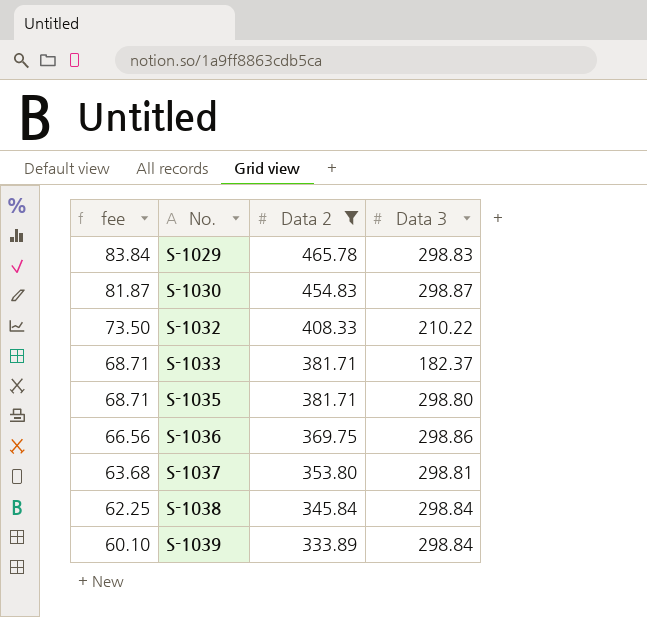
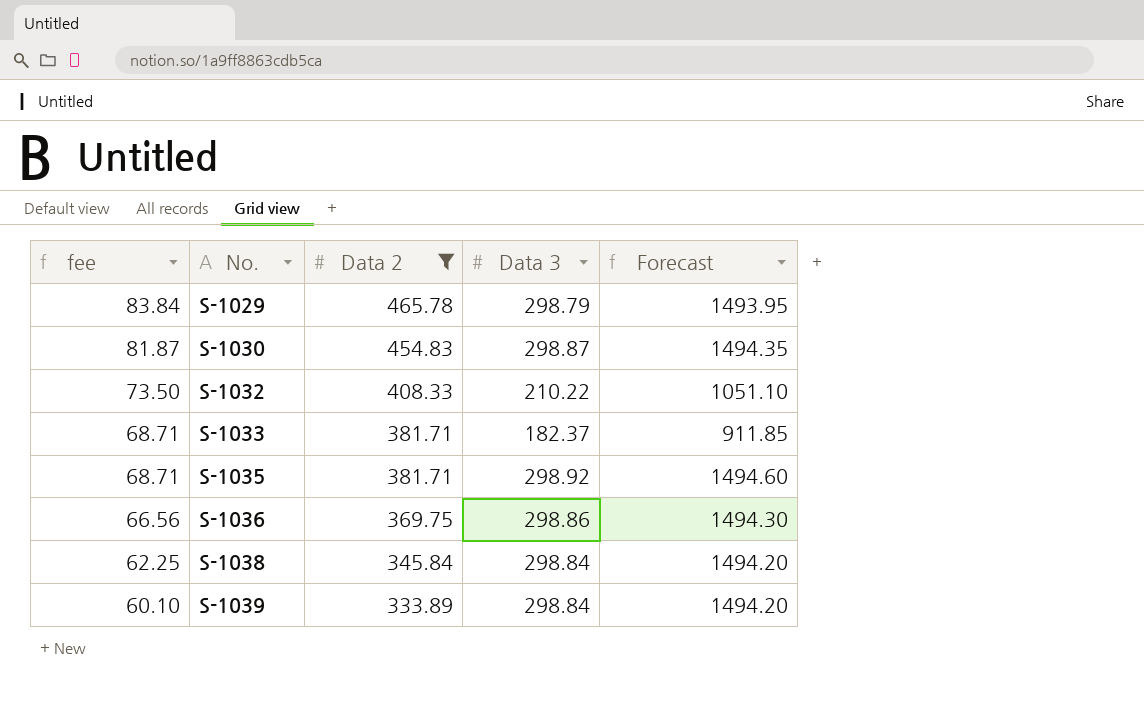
column Forecast | formula: none -> [Data 3] * 5
row S-1037: 63.68 | 353.80 | 298.81 -> none
S-1029 | Data 3: 298.83 -> 298.79
S-1035 | Data 3: 298.80 -> 298.92

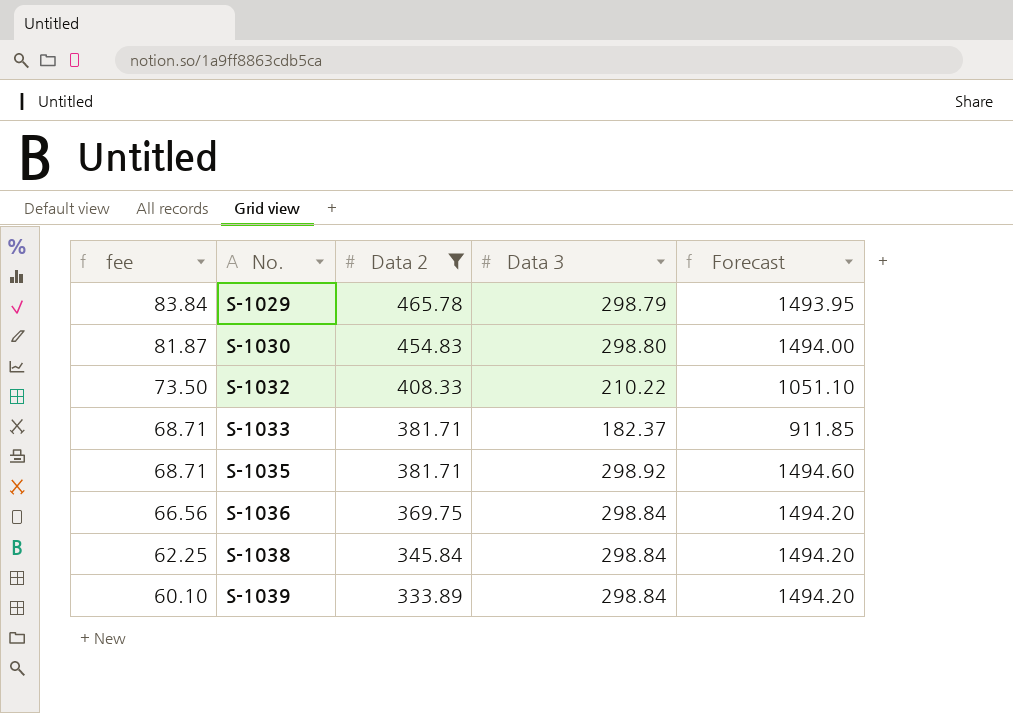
S-1030 | Data 3: 298.87 -> 298.80
S-1030 | Forecast: 1494.35 -> 1494.00
S-1036 | Data 3: 298.86 -> 298.84
S-1036 | Forecast: 1494.30 -> 1494.20

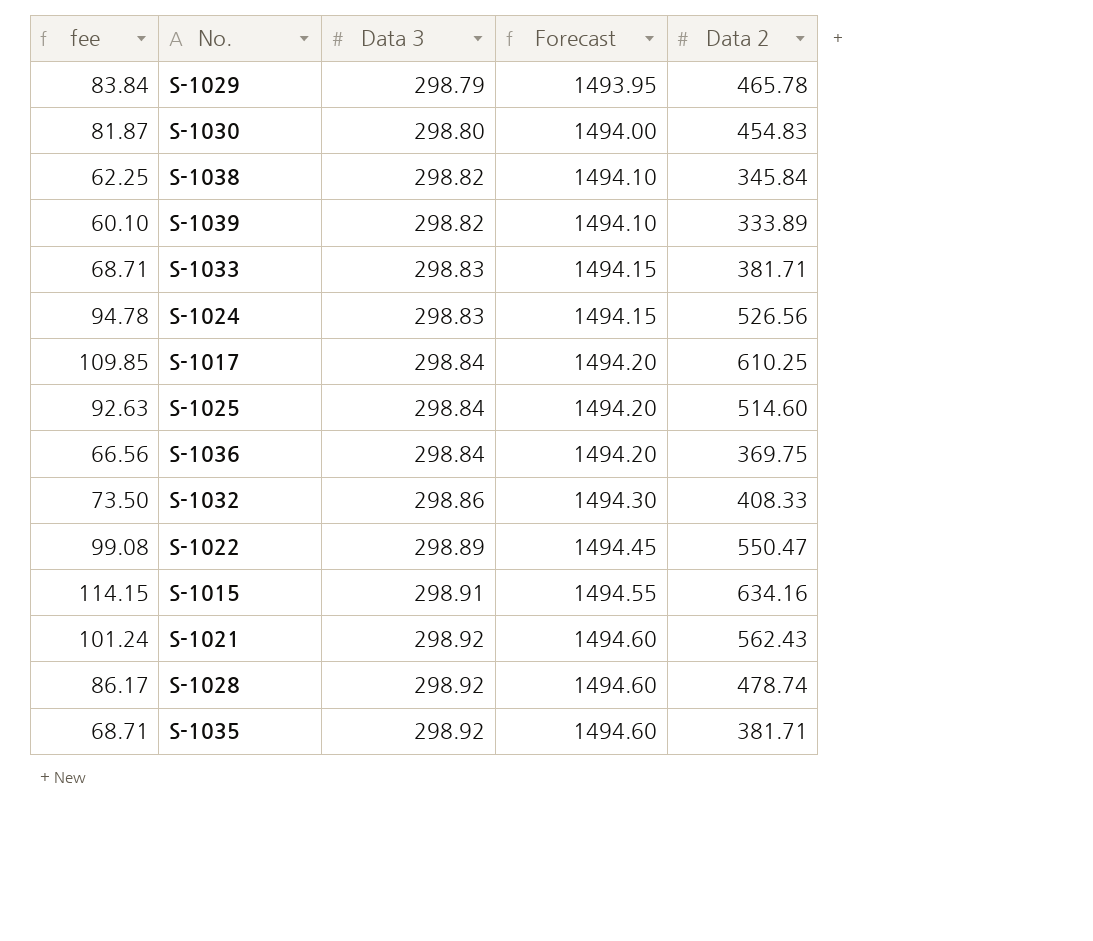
filter: Data 2 <= 465.78 -> none
row order: fee descending -> Data 3 ascending
column Data 2 | position: 3 -> 5
S-1038 | Data 3: 298.84 -> 298.82
S-1038 | Forecast: 1494.20 -> 1494.10
S-1039 | Data 3: 298.84 -> 298.82
S-1039 | Forecast: 1494.20 -> 1494.10
S-1033 | Data 3: 182.37 -> 298.83
S-1033 | Forecast: 911.85 -> 1494.15
S-1032 | Data 3: 210.22 -> 298.86
S-1032 | Forecast: 1051.10 -> 1494.30

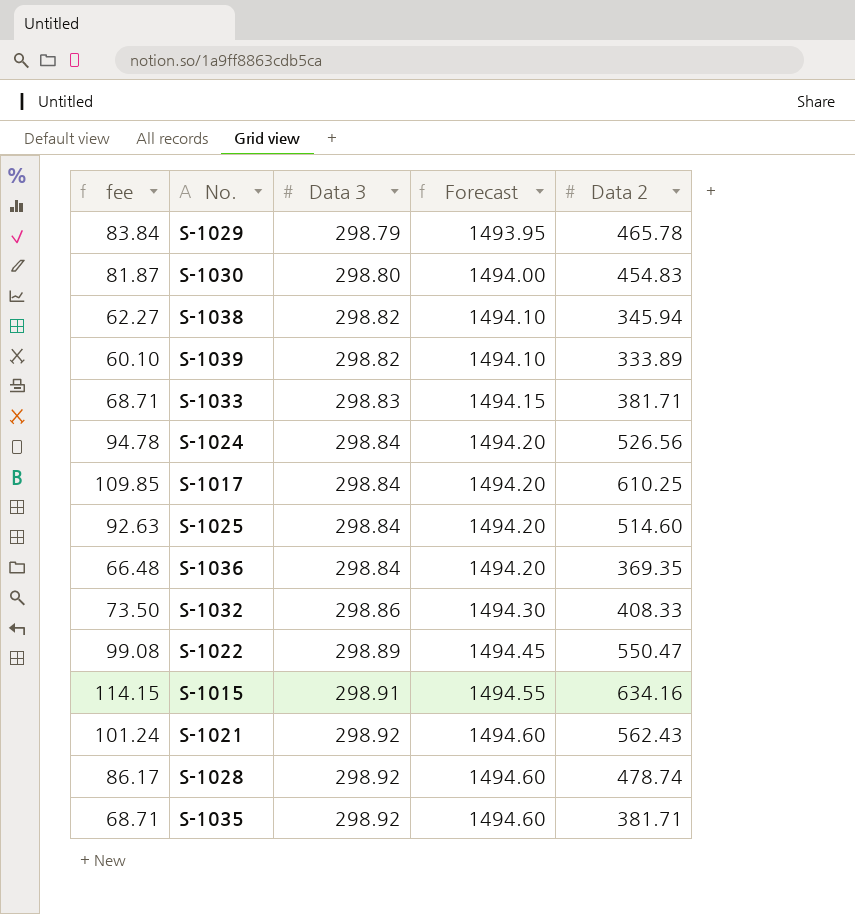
S-1038 | fee: 62.25 -> 62.27
S-1038 | Data 2: 345.84 -> 345.94
S-1024 | Data 3: 298.83 -> 298.84
S-1024 | Forecast: 1494.15 -> 1494.20
S-1036 | fee: 66.56 -> 66.48
S-1036 | Data 2: 369.75 -> 369.35

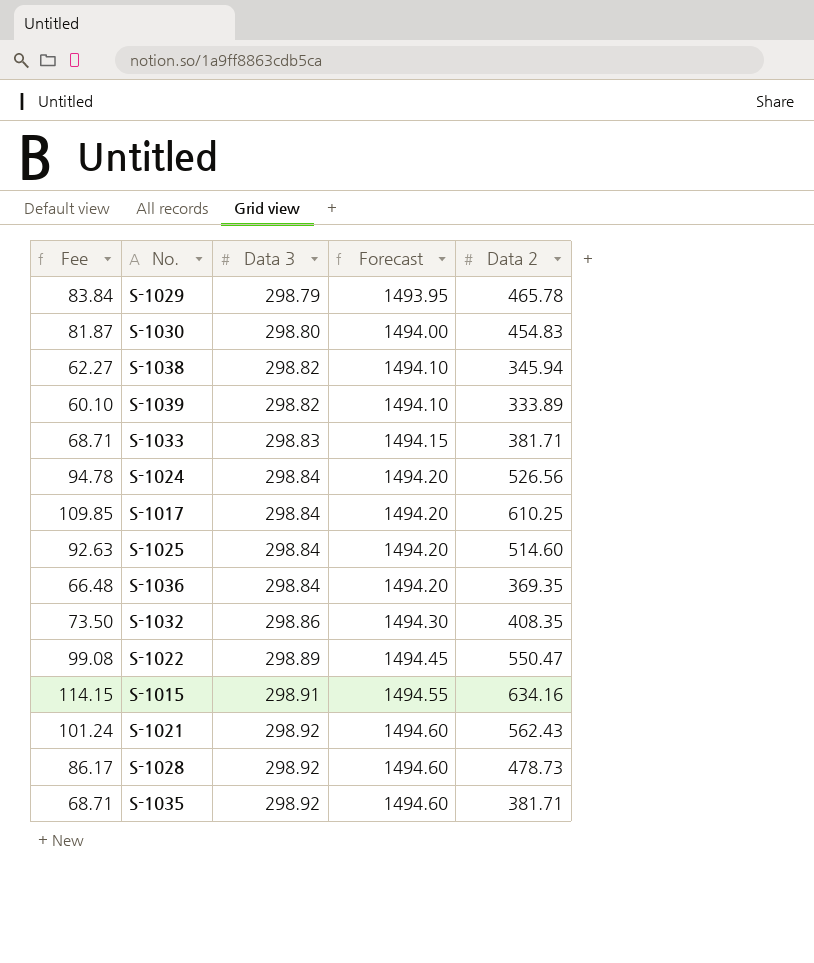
column name: fee -> Fee
S-1032 | Data 2: 408.33 -> 408.35
S-1028 | Data 2: 478.74 -> 478.73

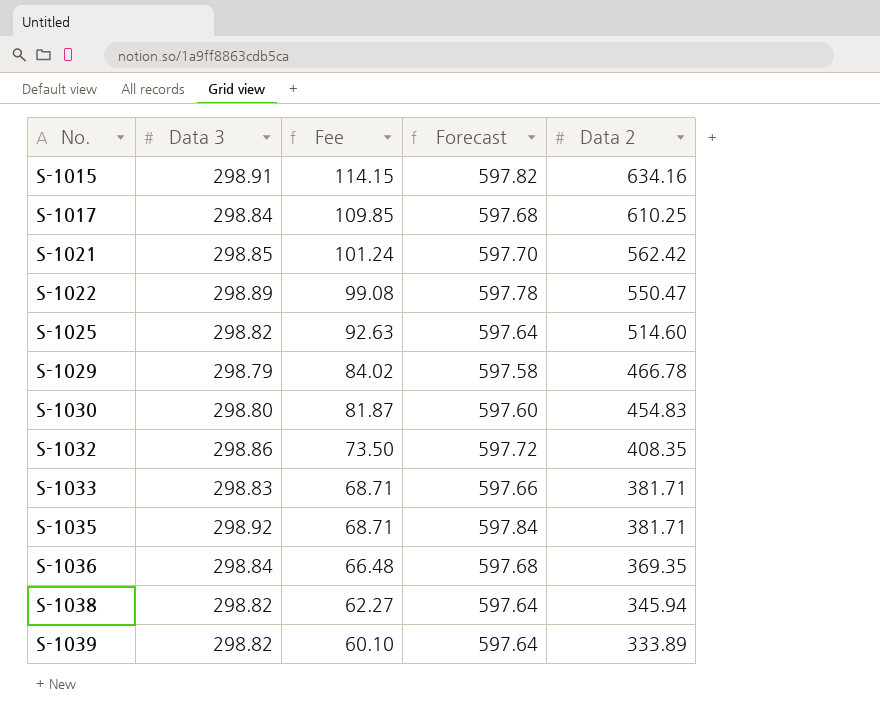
row order: Data 3 ascending -> No. ascending
column Fee | position: 1 -> 3
column Forecast | formula: [Data 3] * 5 -> [Data 3] * 2
row S-1024: 94.78 | 298.84 | 1494.20 | 526.56 -> none
row S-1028: 86.17 | 298.92 | 1494.60 | 478.73 -> none
S-1021 | Data 3: 298.92 -> 298.85
S-1021 | Data 2: 562.43 -> 562.42
S-1025 | Data 3: 298.84 -> 298.82
S-1029 | Fee: 83.84 -> 84.02
S-1029 | Data 2: 465.78 -> 466.78

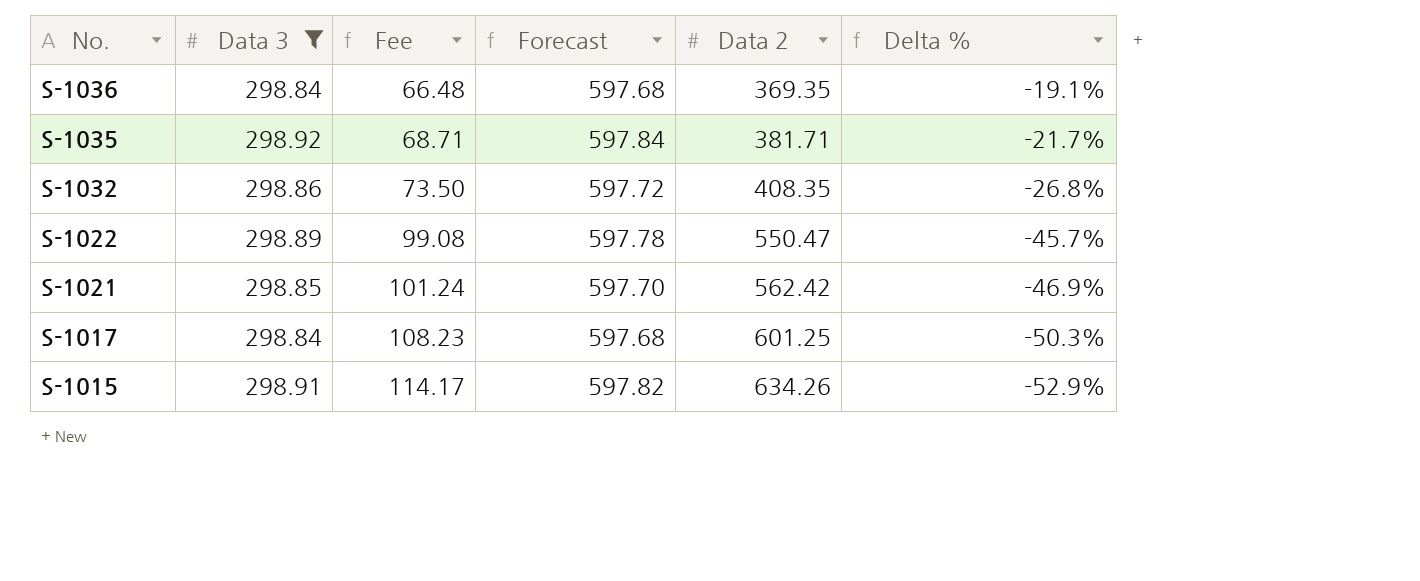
filter: none -> Data 3 >= 298.84
row order: No. ascending -> No. descending
column Delta % | formula: none -> ([Data 3] - [Data 2]) / [Data 2]
S-1017 | Fee: 109.85 -> 108.23
S-1017 | Data 2: 610.25 -> 601.25
S-1015 | Fee: 114.15 -> 114.17
S-1015 | Data 2: 634.16 -> 634.26

